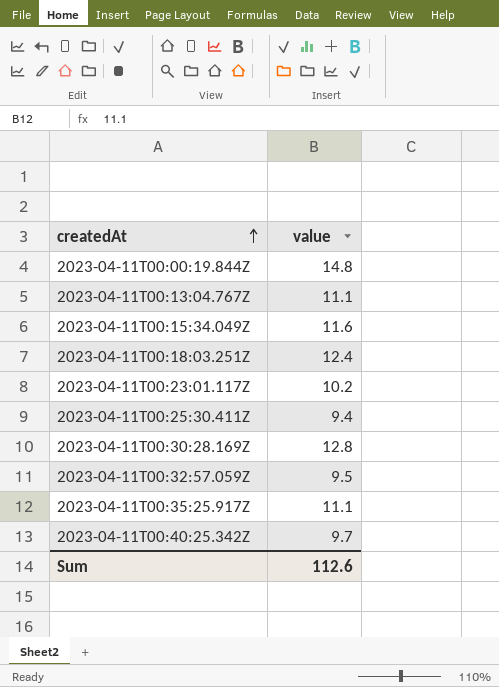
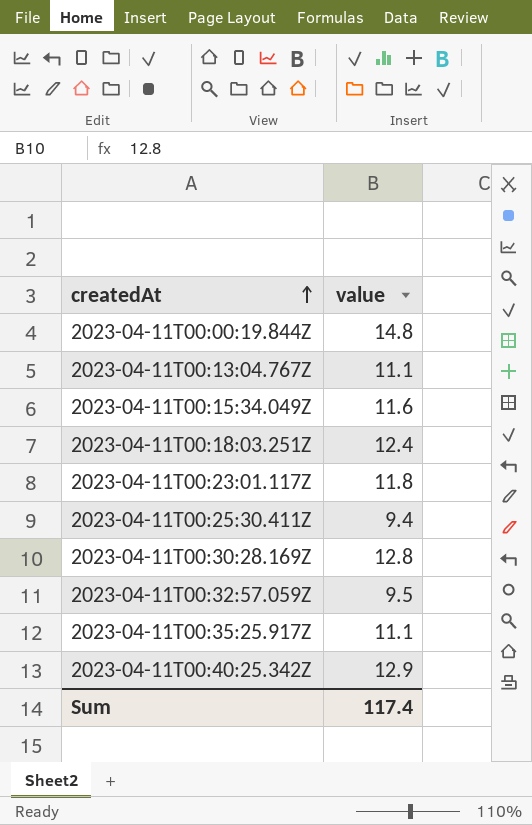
2023-04-11T00:23:01.117Z | value: 10.2 -> 11.8
2023-04-11T00:40:25.342Z | value: 9.7 -> 12.9
Sum | value: 112.6 -> 117.4

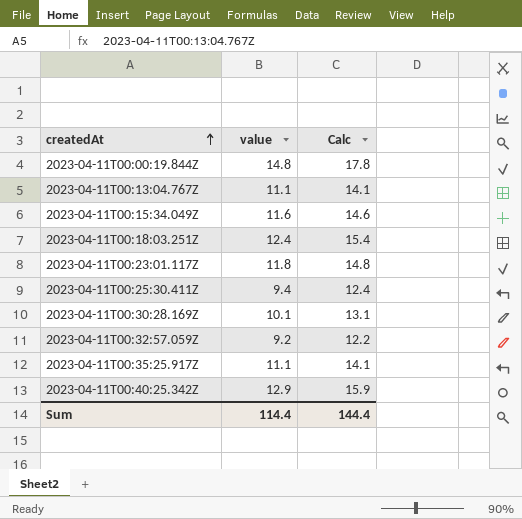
column Calc | formula: none -> [value] + 3
2023-04-11T00:30:28.169Z | value: 12.8 -> 10.1
2023-04-11T00:32:57.059Z | value: 9.5 -> 9.2
Sum | value: 117.4 -> 114.4

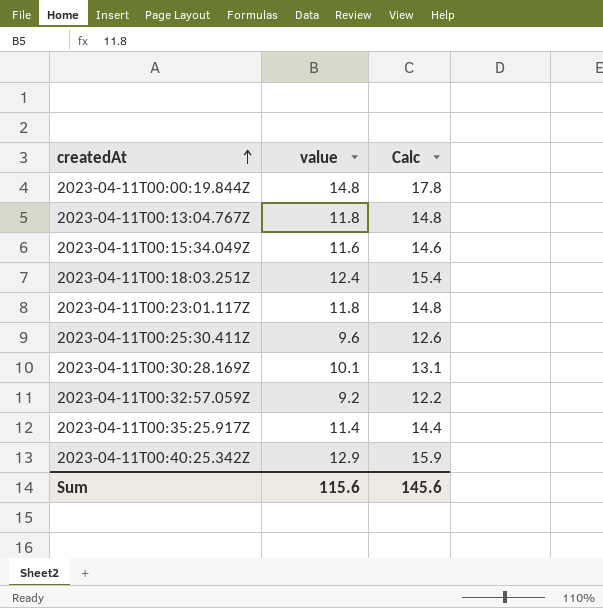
2023-04-11T00:13:04.767Z | value: 11.1 -> 11.8
2023-04-11T00:13:04.767Z | Calc: 14.1 -> 14.8
2023-04-11T00:25:30.411Z | value: 9.4 -> 9.6
2023-04-11T00:25:30.411Z | Calc: 12.4 -> 12.6
2023-04-11T00:35:25.917Z | value: 11.1 -> 11.4
2023-04-11T00:35:25.917Z | Calc: 14.1 -> 14.4
Sum | value: 114.4 -> 115.6
Sum | Calc: 144.4 -> 145.6

